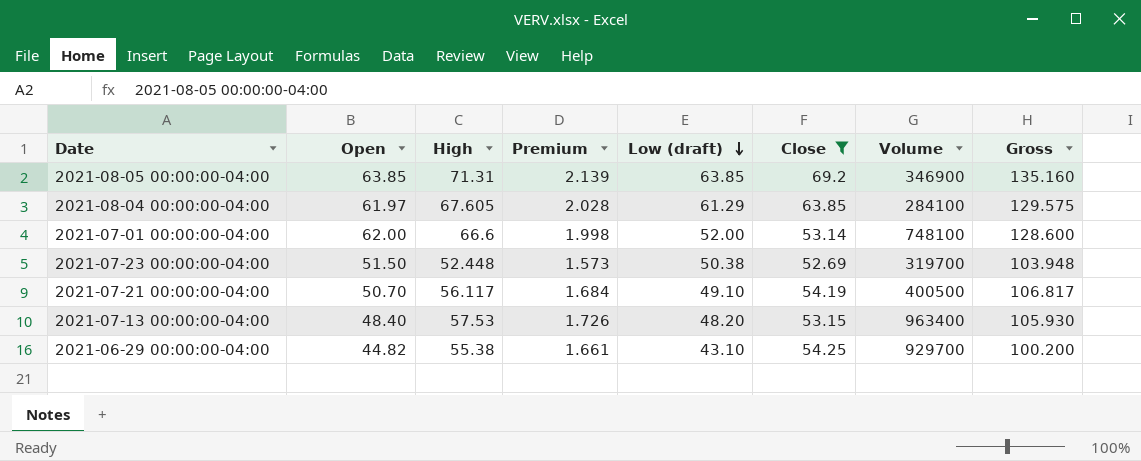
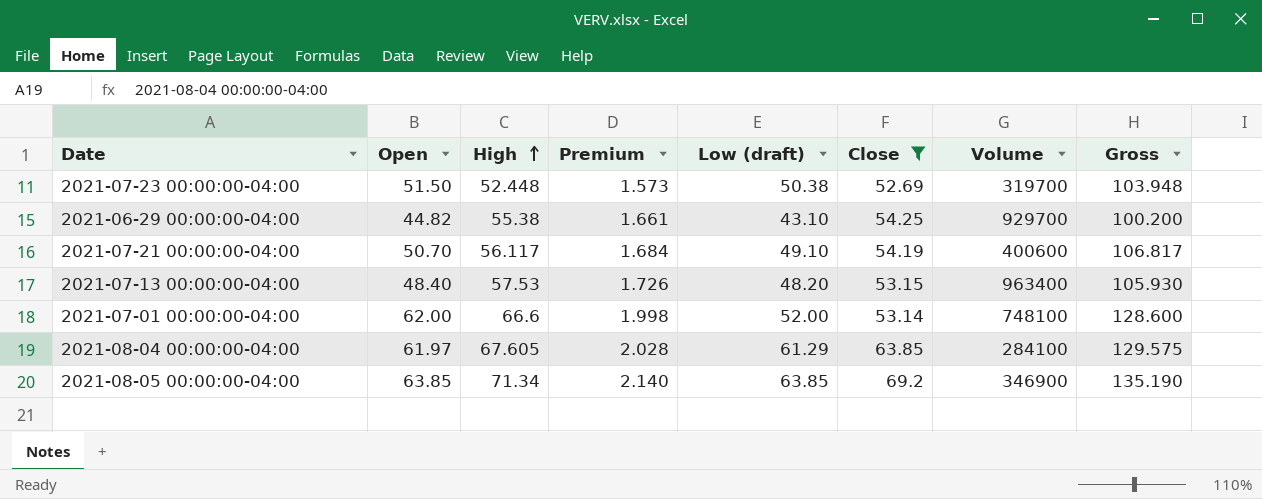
row order: Low (draft) descending -> High ascending
2021-07-21 00:00:00-04:00 | Volume: 400500 -> 400600
2021-08-05 00:00:00-04:00 | High: 71.31 -> 71.34
2021-08-05 00:00:00-04:00 | Premium: 2.139 -> 2.140
2021-08-05 00:00:00-04:00 | Gross: 135.160 -> 135.190

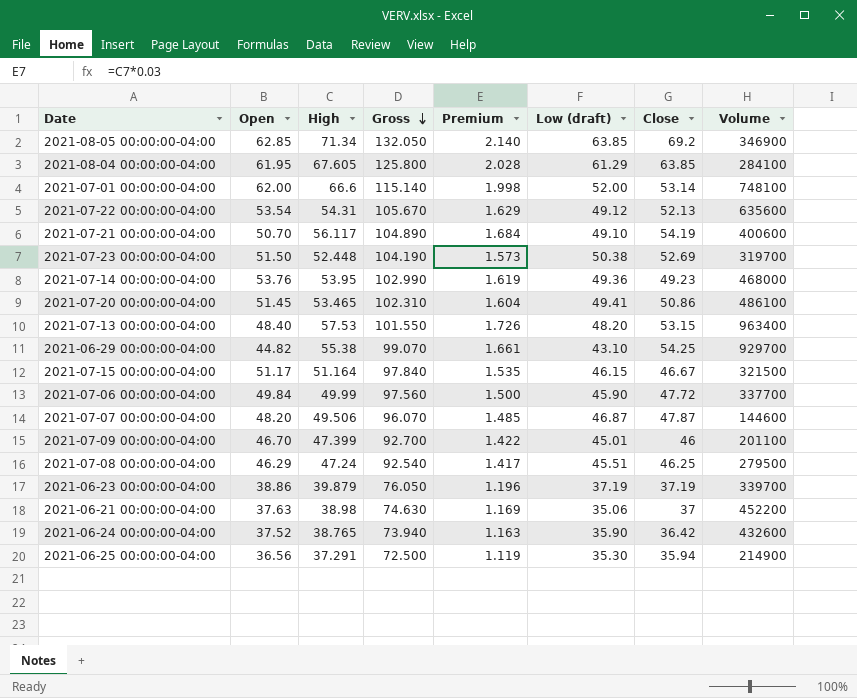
filter: Close >= 52.69 -> none
row order: High ascending -> Gross descending
column Gross | formula: [Open] + [High] -> [Open] + [Close]
column Gross | position: 8 -> 4
2021-08-05 00:00:00-04:00 | Open: 63.85 -> 62.85
2021-08-04 00:00:00-04:00 | Open: 61.97 -> 61.95

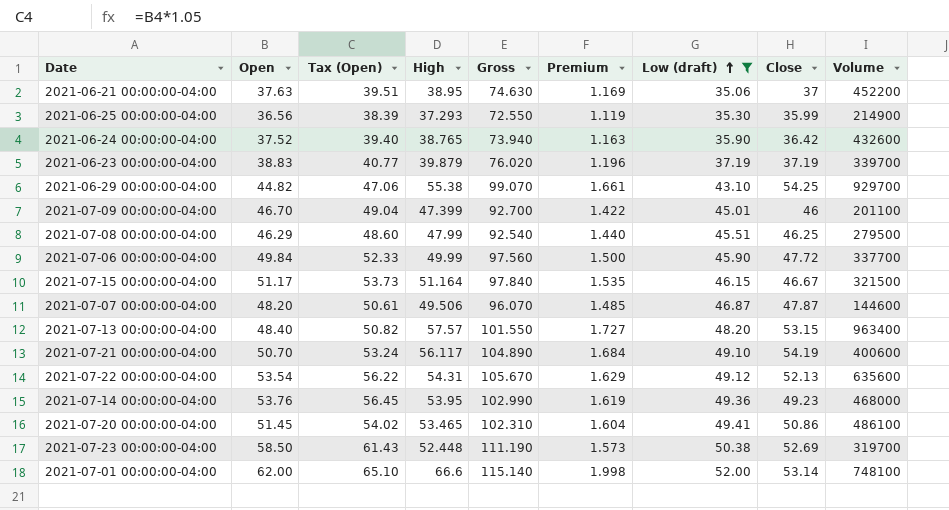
filter: none -> Low (draft) <= 52.00
row order: Gross descending -> Low (draft) ascending
column Tax (Open) | formula: none -> [Open] * 1.05
2021-06-21 00:00:00-04:00 | High: 38.98 -> 38.95
2021-06-25 00:00:00-04:00 | High: 37.291 -> 37.293
2021-06-25 00:00:00-04:00 | Gross: 72.500 -> 72.550
2021-06-25 00:00:00-04:00 | Close: 35.94 -> 35.99
2021-06-23 00:00:00-04:00 | Open: 38.86 -> 38.83
2021-06-23 00:00:00-04:00 | Gross: 76.050 -> 76.020
2021-07-08 00:00:00-04:00 | High: 47.24 -> 47.99
2021-07-08 00:00:00-04:00 | Premium: 1.417 -> 1.440
2021-07-13 00:00:00-04:00 | High: 57.53 -> 57.57
2021-07-13 00:00:00-04:00 | Premium: 1.726 -> 1.727
2021-07-23 00:00:00-04:00 | Open: 51.50 -> 58.50
2021-07-23 00:00:00-04:00 | Gross: 104.190 -> 111.190

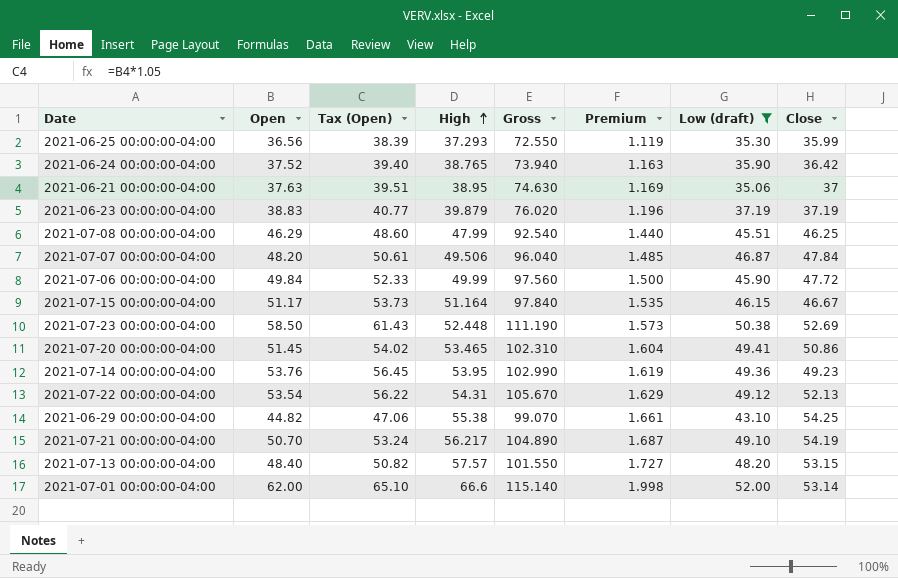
row order: Low (draft) ascending -> High ascending
column Volume | position: 9 -> none
row 2021-07-09 00:00:00-04:00: 46.70 | 49.04 | 47.399 | 92.700 | 1.422 | 45.01 | 46 | 201100 -> none
2021-07-07 00:00:00-04:00 | Gross: 96.070 -> 96.040
2021-07-07 00:00:00-04:00 | Close: 47.87 -> 47.84
2021-07-21 00:00:00-04:00 | High: 56.117 -> 56.217
2021-07-21 00:00:00-04:00 | Premium: 1.684 -> 1.687

